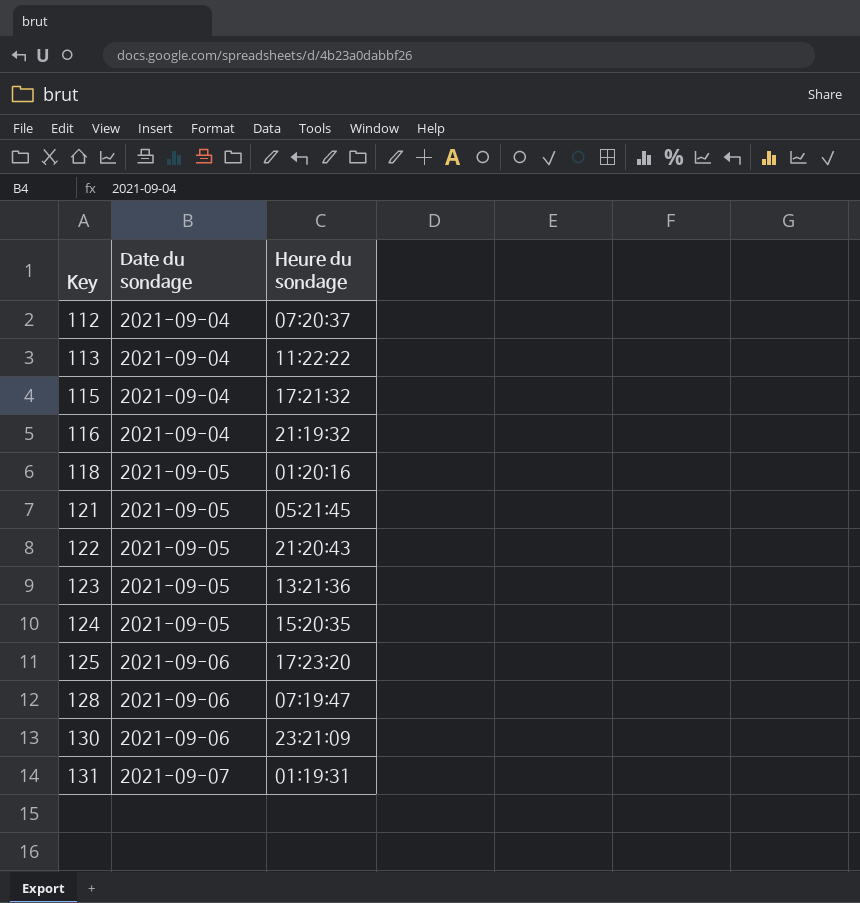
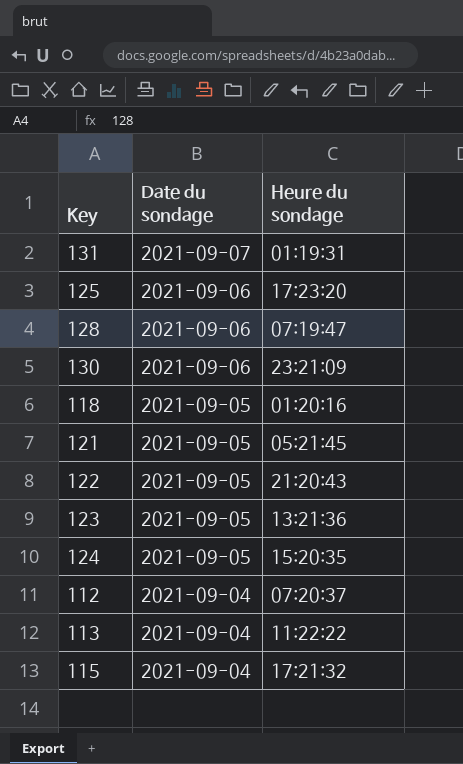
row order: Key ascending -> Date du sondage descending
row 116: 2021-09-04 | 21:19:32 -> none

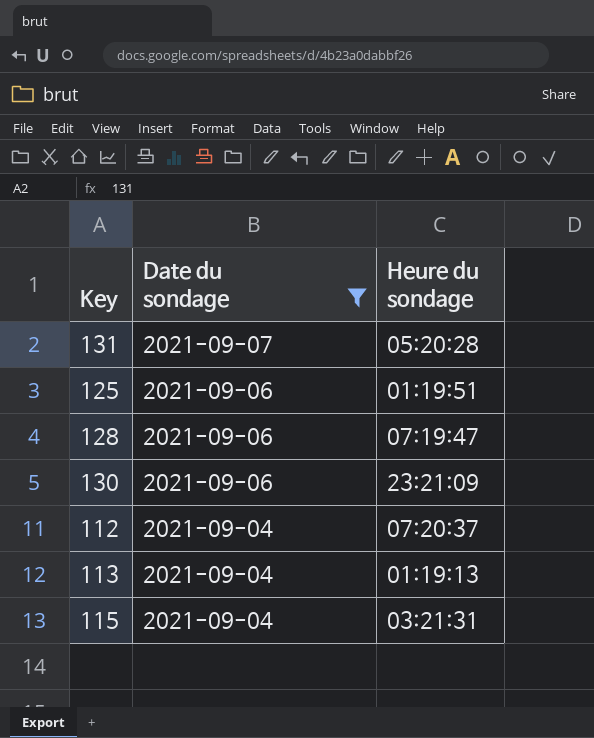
filter: none -> Date du sondage != 2021-09-05
131 | Heure du sondage: 01:19:31 -> 05:20:28
125 | Heure du sondage: 17:23:20 -> 01:19:51
113 | Heure du sondage: 11:22:22 -> 01:19:13
115 | Heure du sondage: 17:21:32 -> 03:21:31

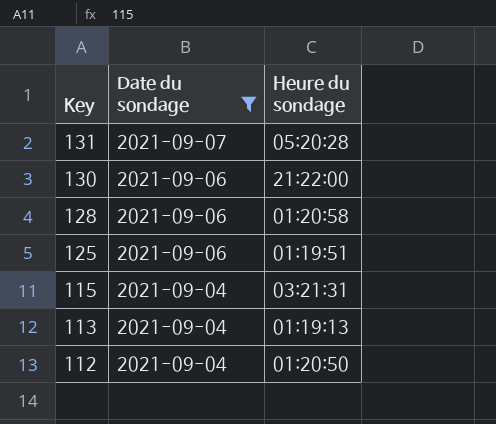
row order: Date du sondage descending -> Key descending
130 | Heure du sondage: 23:21:09 -> 21:22:00
128 | Heure du sondage: 07:19:47 -> 01:20:58
112 | Heure du sondage: 07:20:37 -> 01:20:50

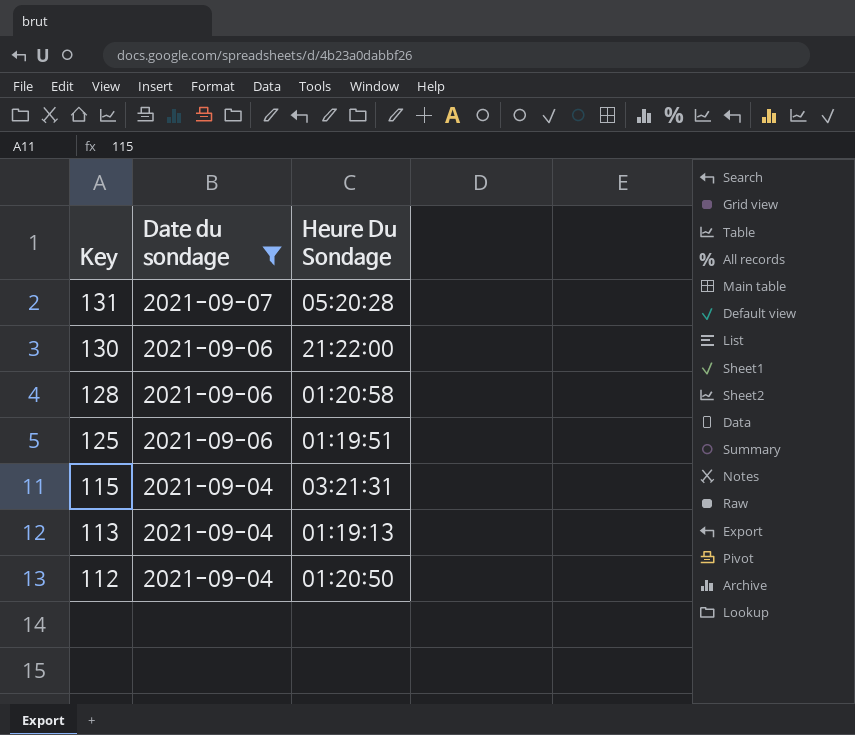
column name: Heure du sondage -> Heure Du Sondage

